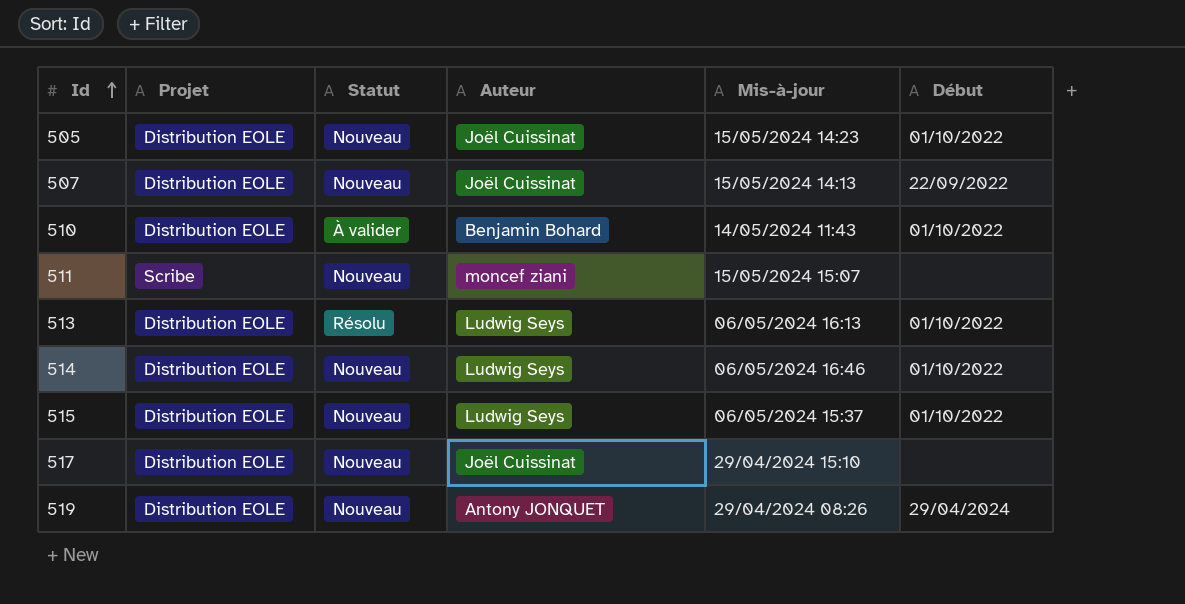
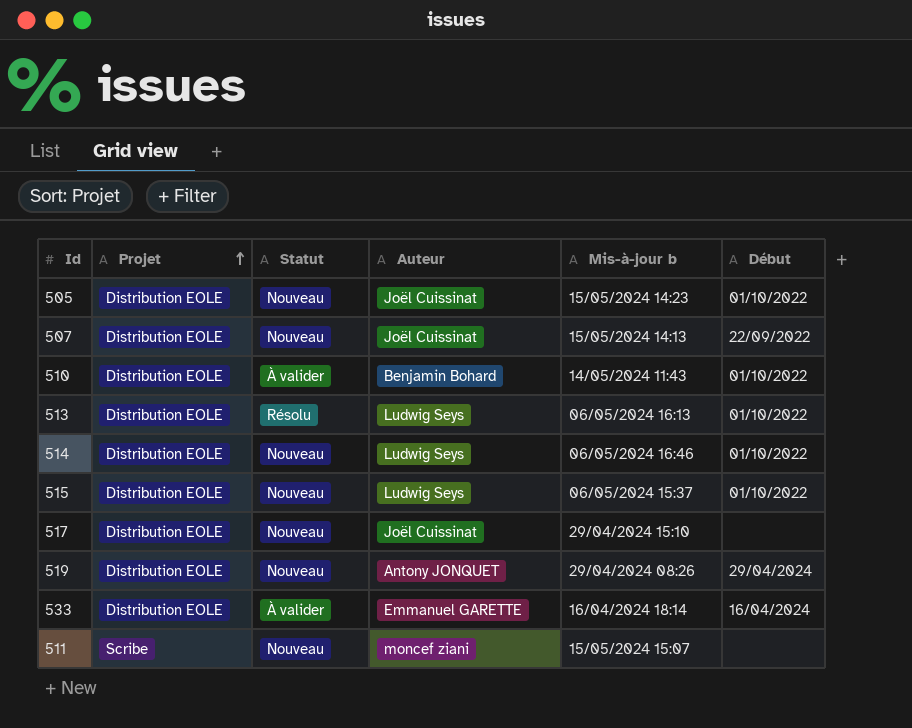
row order: Id ascending -> Projet ascending
column name: Mis-à-jour -> Mis-à-jour b
row 533: none -> Distribution EOLE | À valider | Emmanuel GARETTE | 16/04/2024 18:14 | 16/04/2024

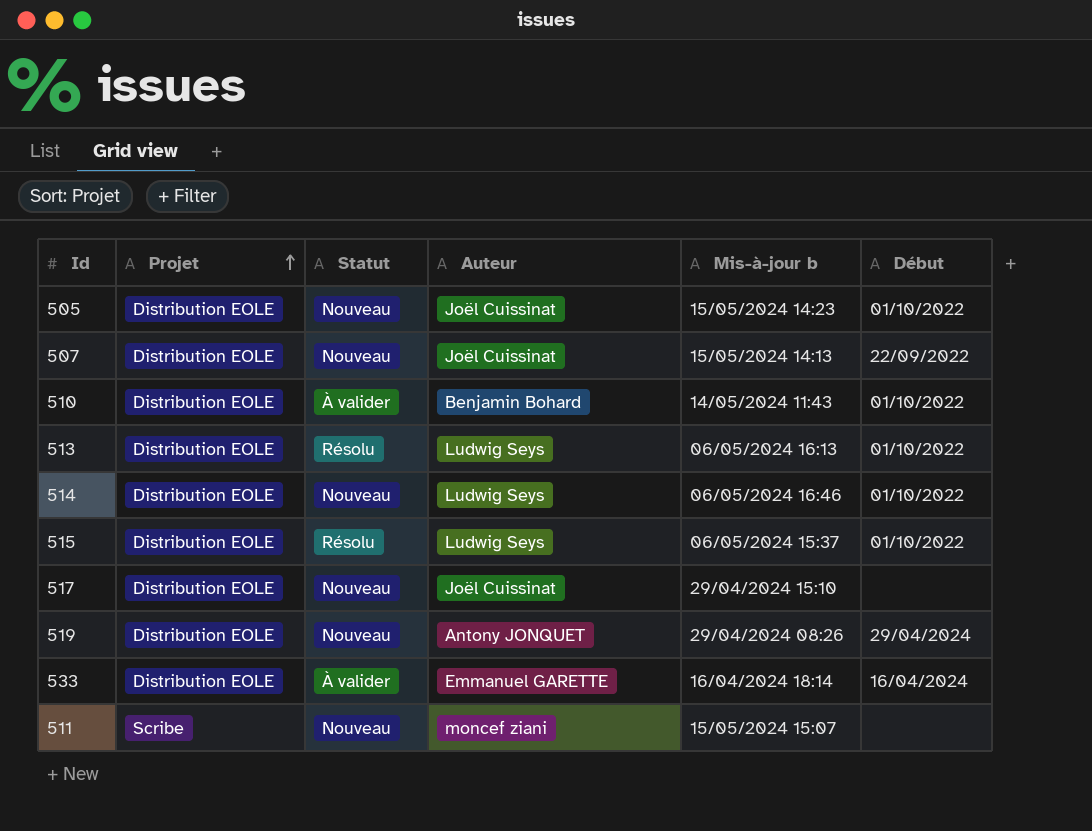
515 | Statut: Nouveau -> Résolu

